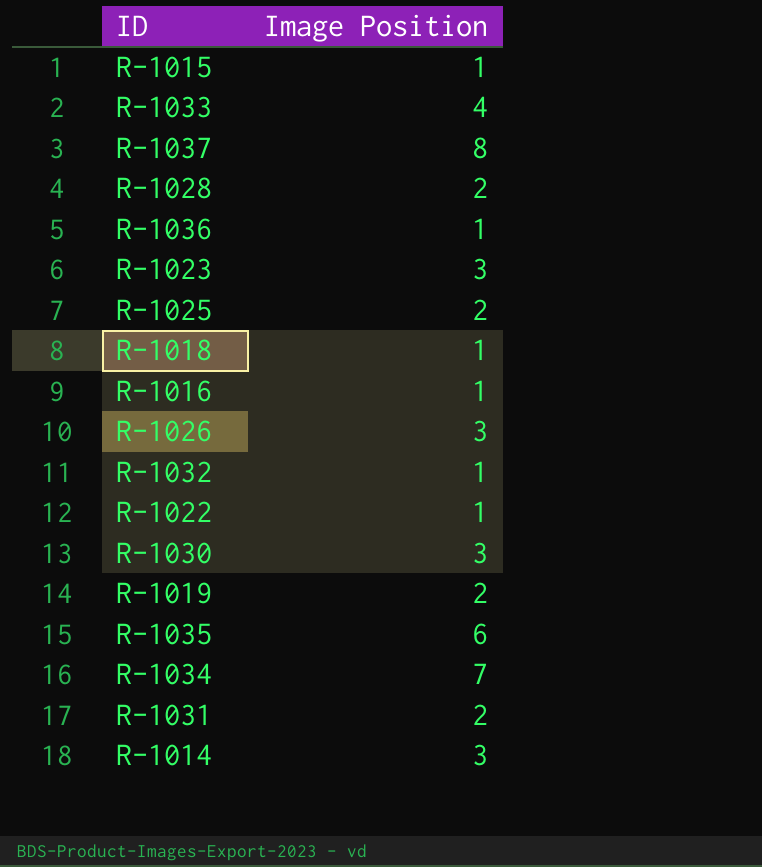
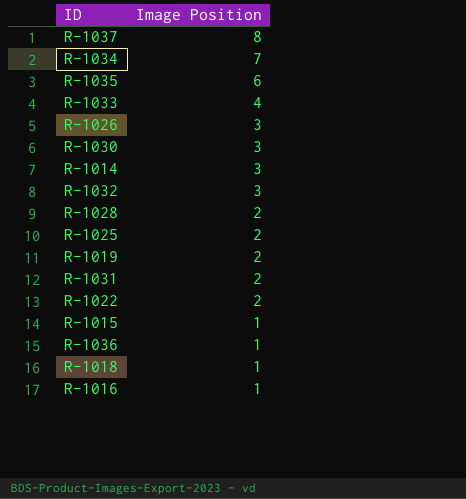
row order: none -> Image Position descending
row R-1023: 3 -> none
R-1032 | Image Position: 1 -> 3
R-1022 | Image Position: 1 -> 2

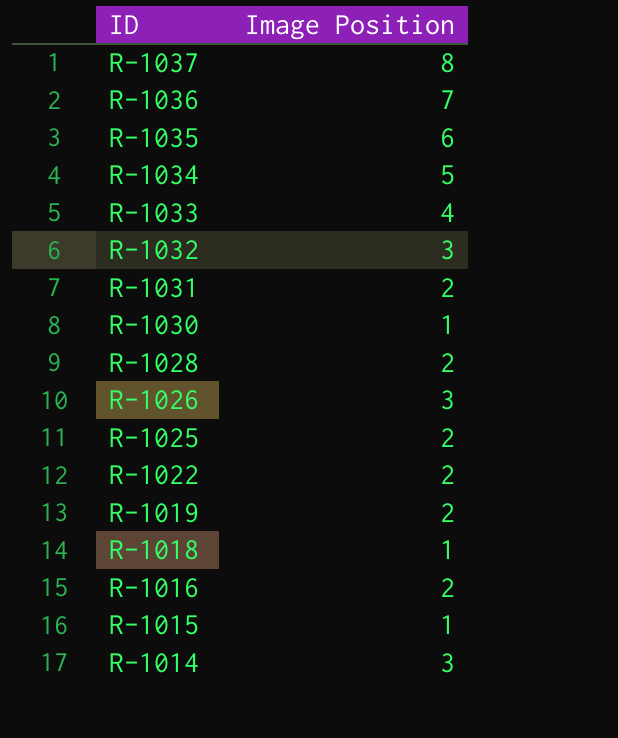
row order: Image Position descending -> ID descending
R-1036 | Image Position: 1 -> 7
R-1034 | Image Position: 7 -> 5
R-1030 | Image Position: 3 -> 1
R-1016 | Image Position: 1 -> 2

